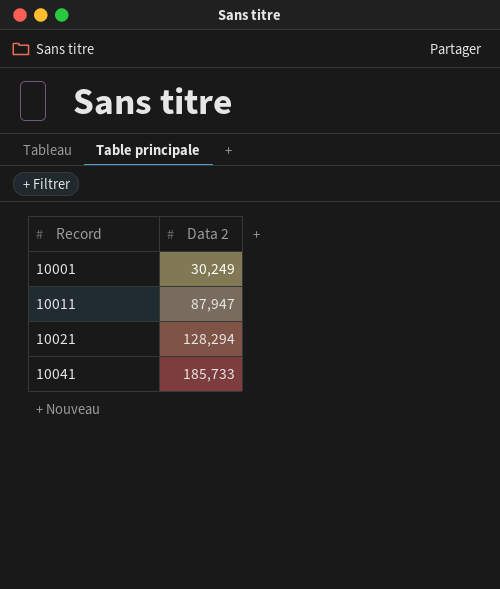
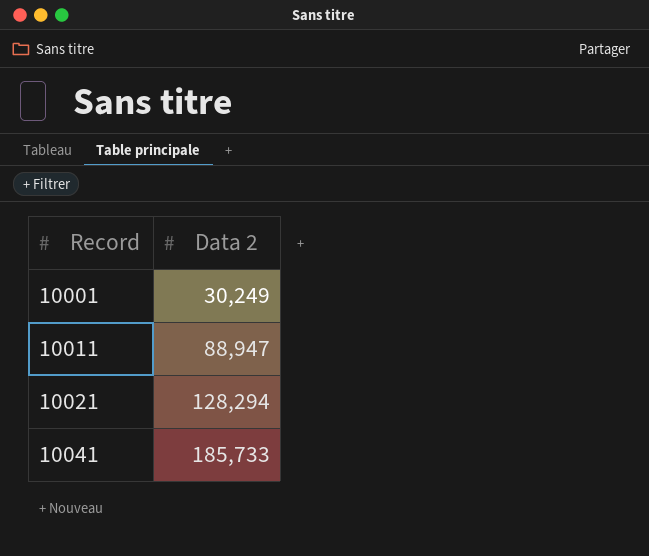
10011 | Data 2: 87,947 -> 88,947

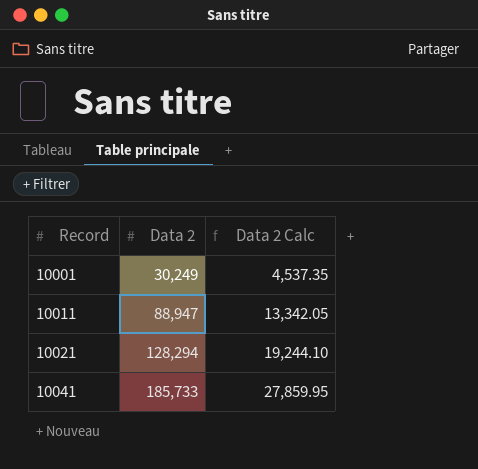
column Data 2 Calc | formula: none -> [Data 2] * 0.15

